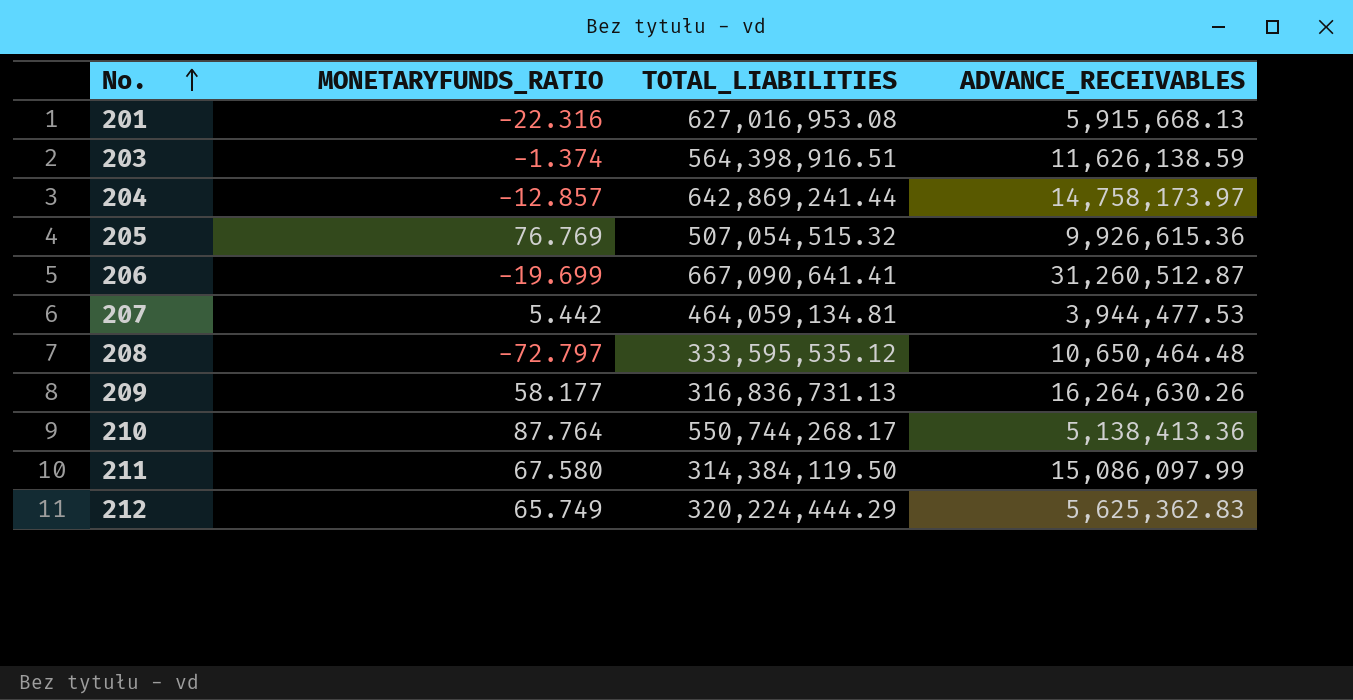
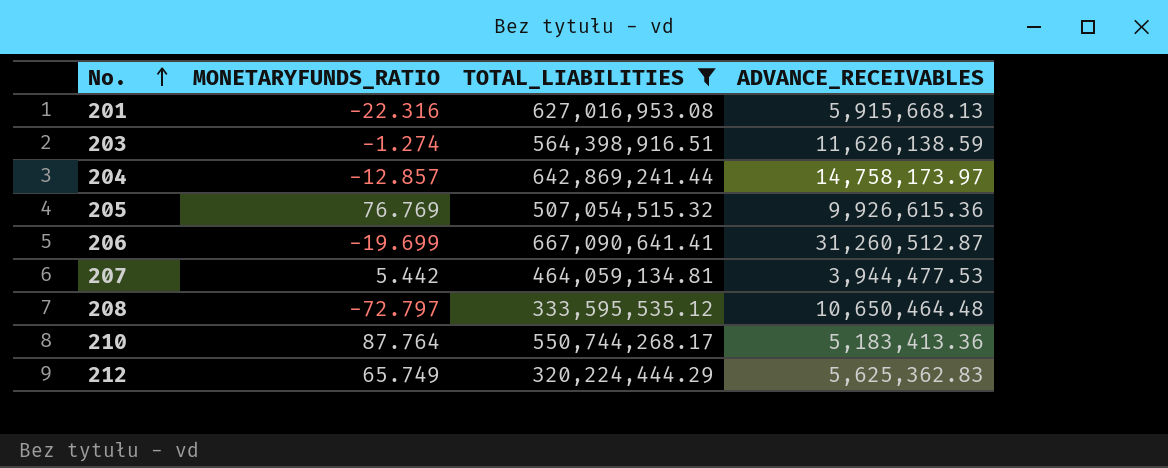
filter: none -> TOTAL_LIABILITIES >= 320,224,444.29
203 | MONETARYFUNDS_RATIO: -1.374 -> -1.274
210 | ADVANCE_RECEIVABLES: 5,138,413.36 -> 5,183,413.36

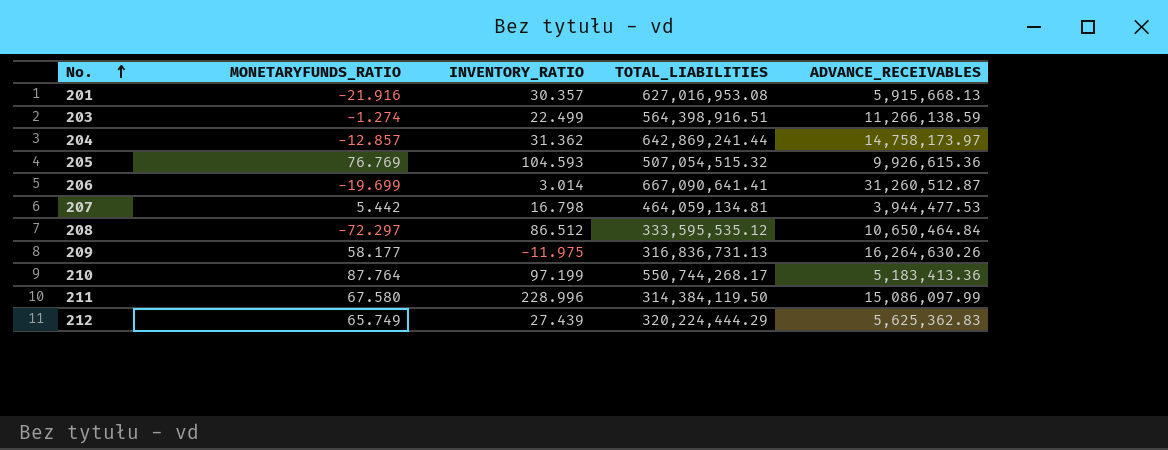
filter: TOTAL_LIABILITIES >= 320,224,444.29 -> none
column INVENTORY_RATIO | position: none -> 3
201 | MONETARYFUNDS_RATIO: -22.316 -> -21.916
203 | ADVANCE_RECEIVABLES: 11,626,138.59 -> 11,266,138.59
208 | MONETARYFUNDS_RATIO: -72.797 -> -72.297
208 | ADVANCE_RECEIVABLES: 10,650,464.48 -> 10,650,464.84

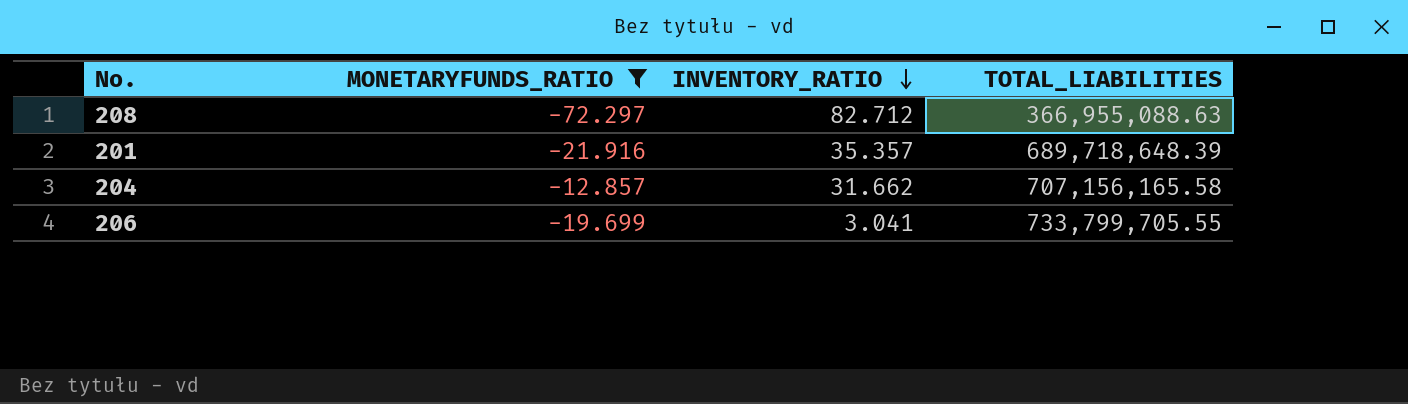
filter: none -> MONETARYFUNDS_RATIO <= -12.857
row order: No. ascending -> INVENTORY_RATIO descending
column ADVANCE_RECEIVABLES | position: 5 -> none
208 | INVENTORY_RATIO: 86.512 -> 82.712
208 | TOTAL_LIABILITIES: 333,595,535.12 -> 366,955,088.63
201 | INVENTORY_RATIO: 30.357 -> 35.357
201 | TOTAL_LIABILITIES: 627,016,953.08 -> 689,718,648.39
204 | INVENTORY_RATIO: 31.362 -> 31.662
204 | TOTAL_LIABILITIES: 642,869,241.44 -> 707,156,165.58
206 | INVENTORY_RATIO: 3.014 -> 3.041
206 | TOTAL_LIABILITIES: 667,090,641.41 -> 733,799,705.55

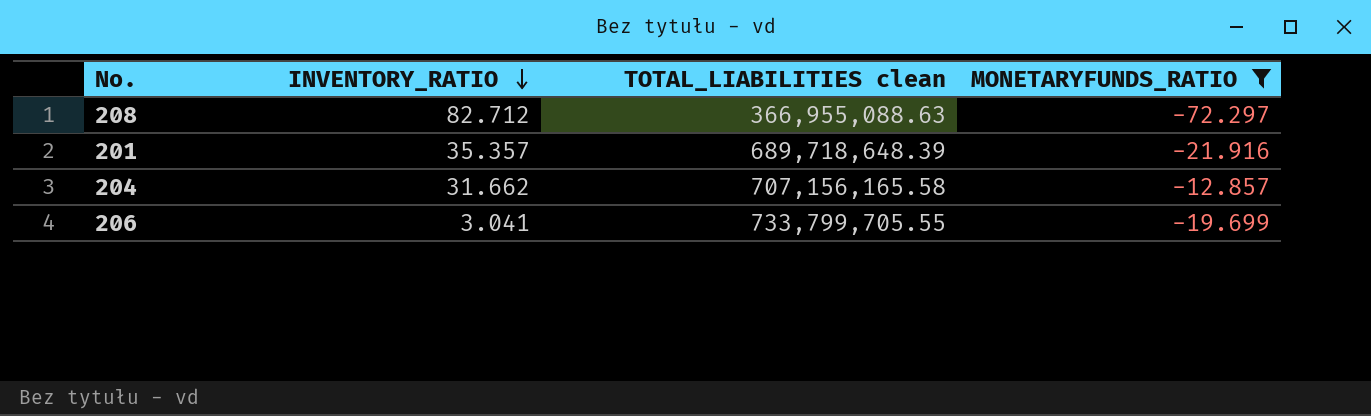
column name: TOTAL_LIABILITIES -> TOTAL_LIABILITIES clean
column MONETARYFUNDS_RATIO | position: 2 -> 4

